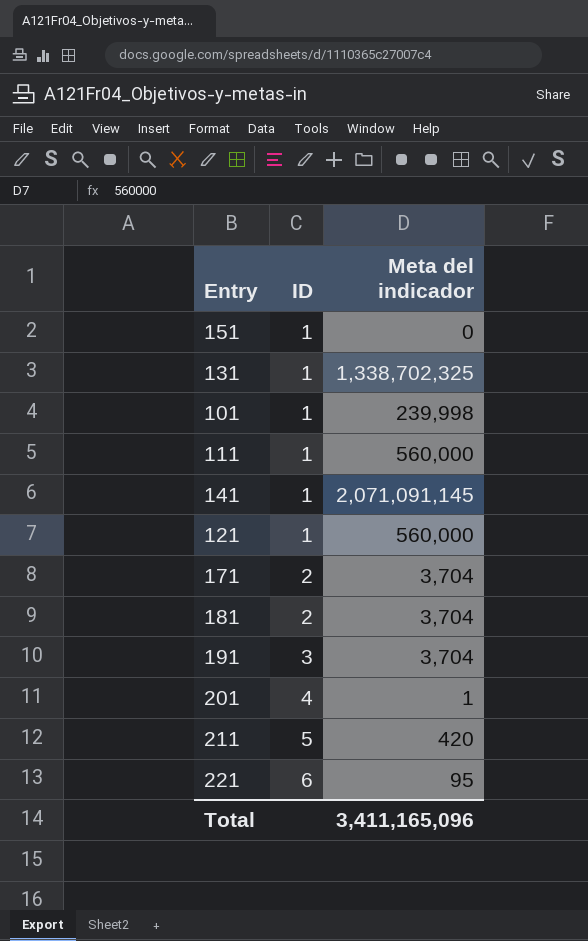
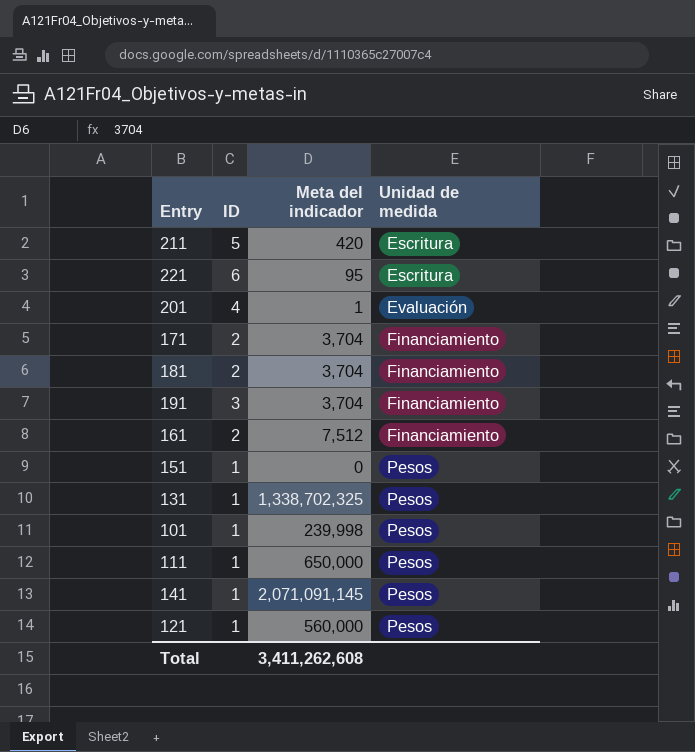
row order: ID ascending -> Unidad de medida ascending
column Unidad de medida | position: none -> 4
row 161: none -> 2 | 7,512 | Financiamiento
111 | Meta del indicador: 560,000 -> 650,000
Total | Meta del indicador: 3,411,165,096 -> 3,411,262,608

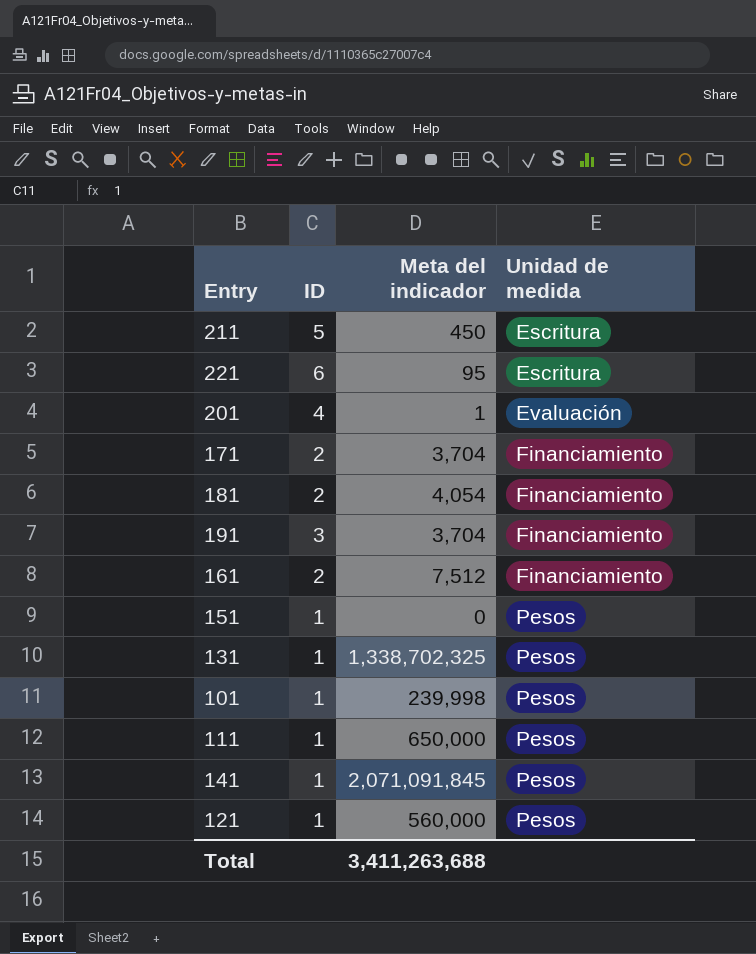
211 | Meta del indicador: 420 -> 450
181 | Meta del indicador: 3,704 -> 4,054
141 | Meta del indicador: 2,071,091,145 -> 2,071,091,845
Total | Meta del indicador: 3,411,262,608 -> 3,411,263,688

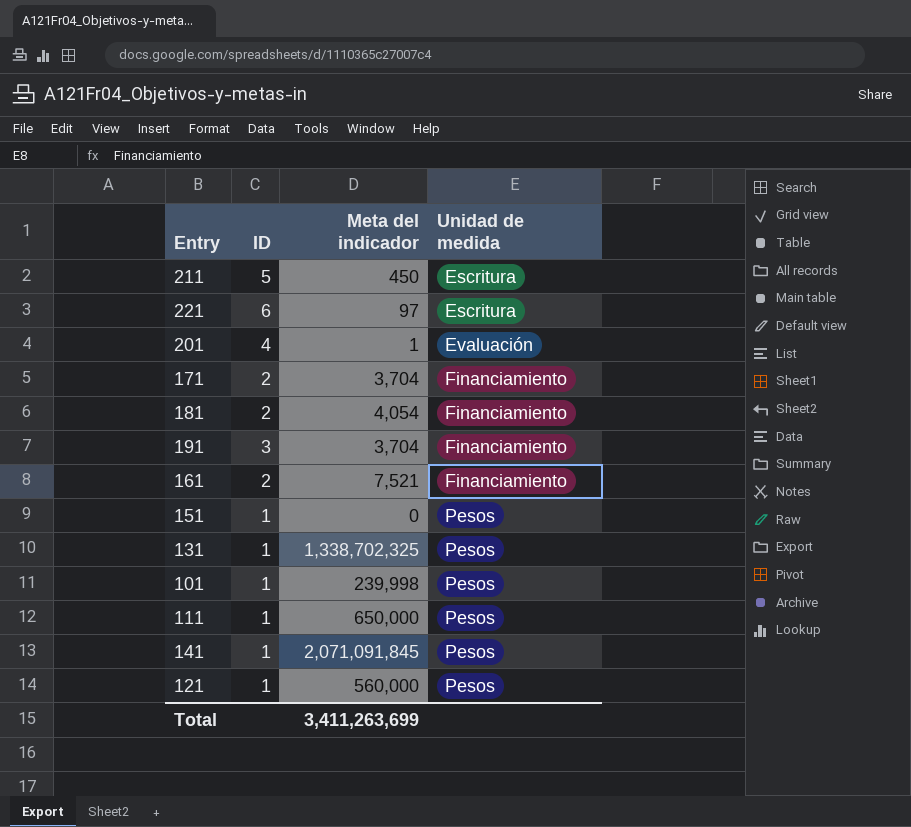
221 | Meta del indicador: 95 -> 97
161 | Meta del indicador: 7,512 -> 7,521
Total | Meta del indicador: 3,411,263,688 -> 3,411,263,699

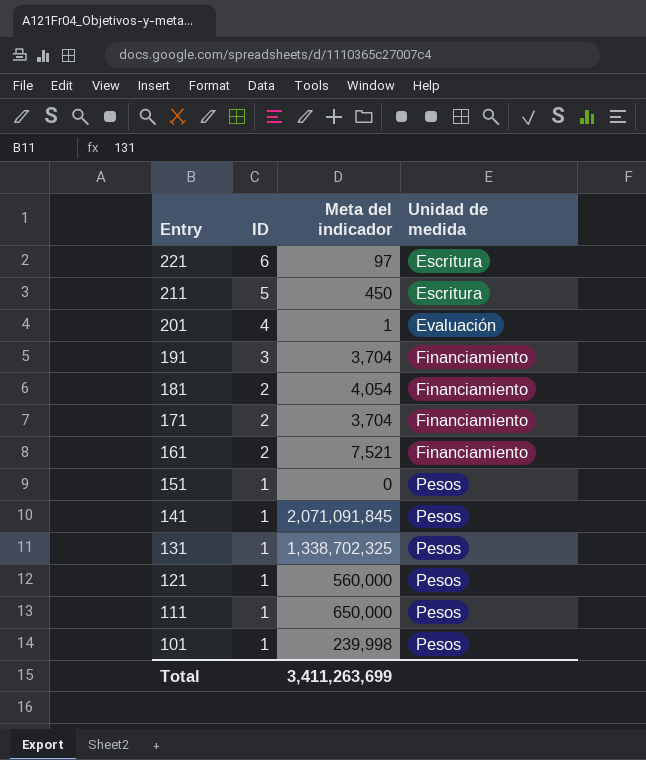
row order: Unidad de medida ascending -> Entry descending

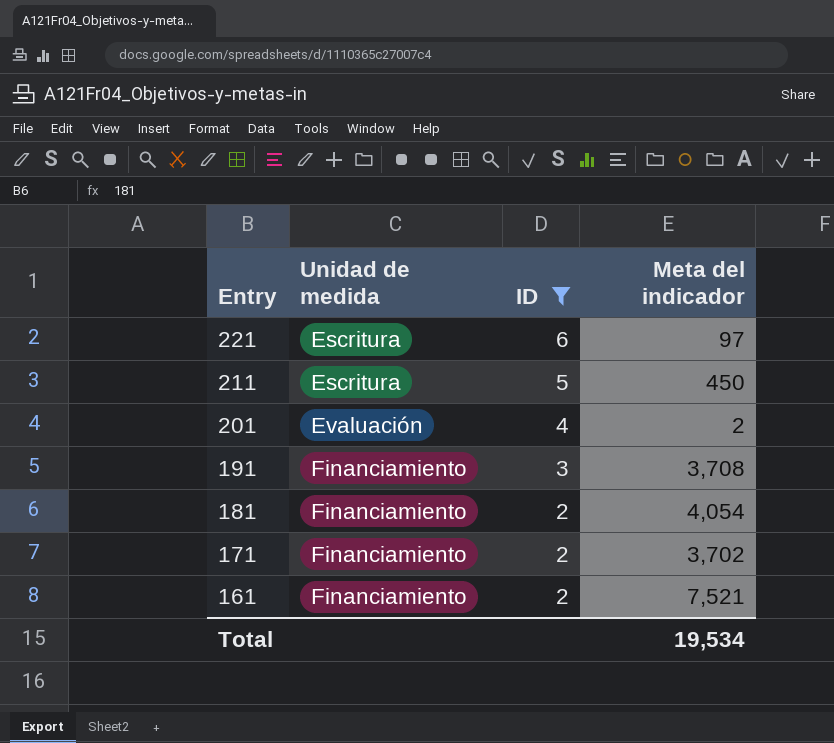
filter: none -> ID != 1
column Unidad de medida | position: 4 -> 2
201 | Meta del indicador: 1 -> 2
191 | Meta del indicador: 3,704 -> 3,708
171 | Meta del indicador: 3,704 -> 3,702
Total | Meta del indicador: 3,411,263,699 -> 19,534

